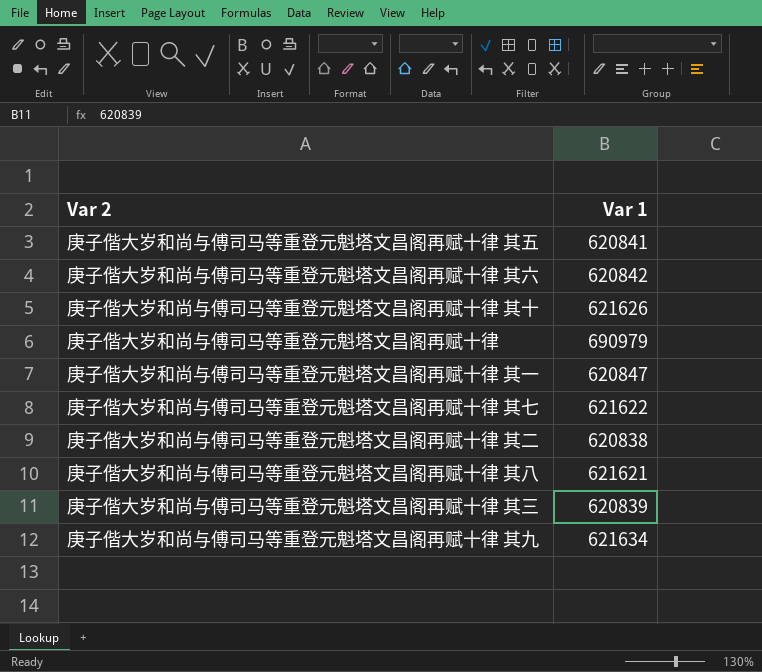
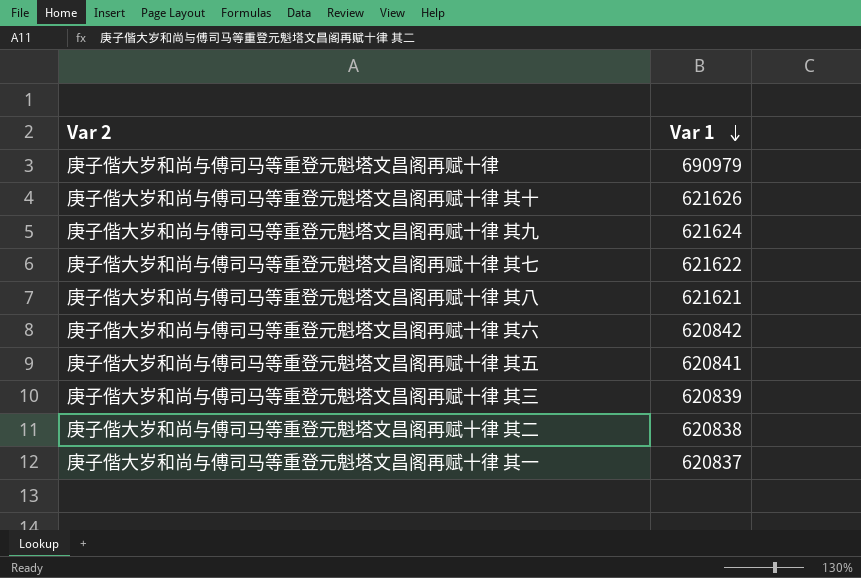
row order: none -> Var 1 descending
庚子偕大岁和尚与傅司马等重登元魁塔文昌阁再赋十律 其九 | Var 1: 621634 -> 621624
庚子偕大岁和尚与傅司马等重登元魁塔文昌阁再赋十律 其一 | Var 1: 620847 -> 620837

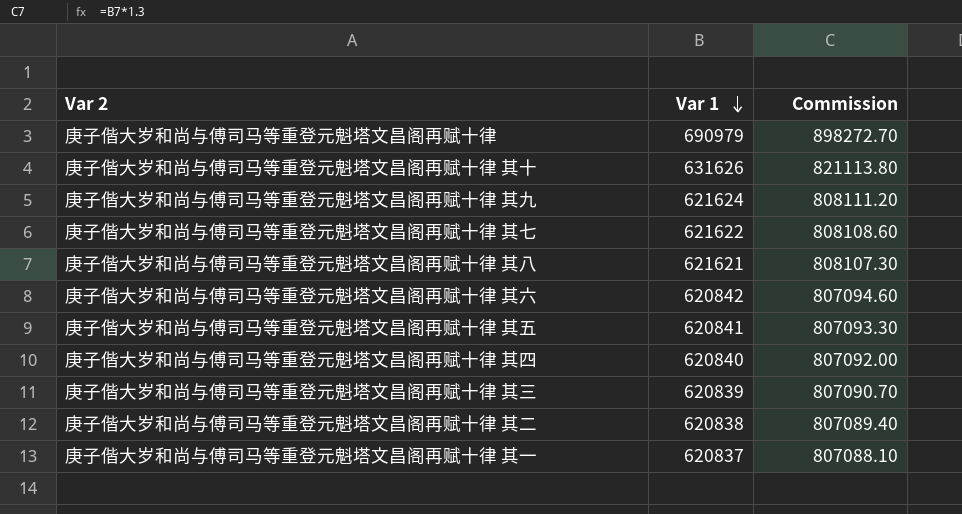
column Commission | formula: none -> [Var 1] * 1.3
庚子偕大岁和尚与傅司马等重登元魁塔文昌阁再赋十律 其十 | Var 1: 621626 -> 631626
row 庚子偕大岁和尚与傅司马等重登元魁塔文昌阁再赋十律 其四: none -> 620840 | 807092.00

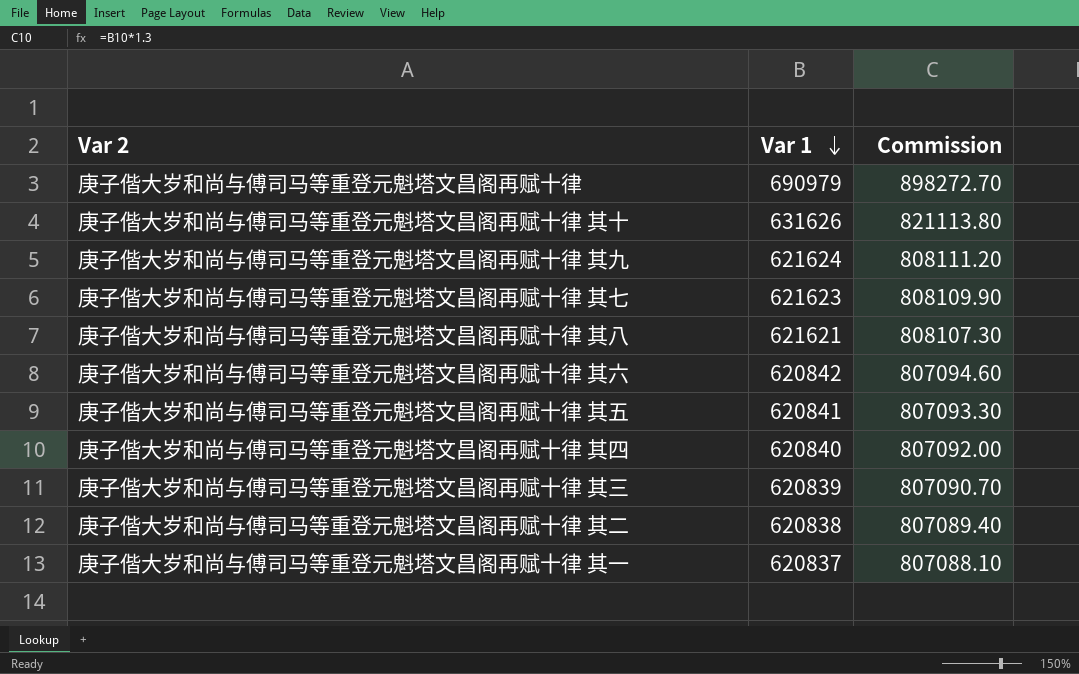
庚子偕大岁和尚与傅司马等重登元魁塔文昌阁再赋十律 其七 | Var 1: 621622 -> 621623
庚子偕大岁和尚与傅司马等重登元魁塔文昌阁再赋十律 其七 | Commission: 808108.60 -> 808109.90

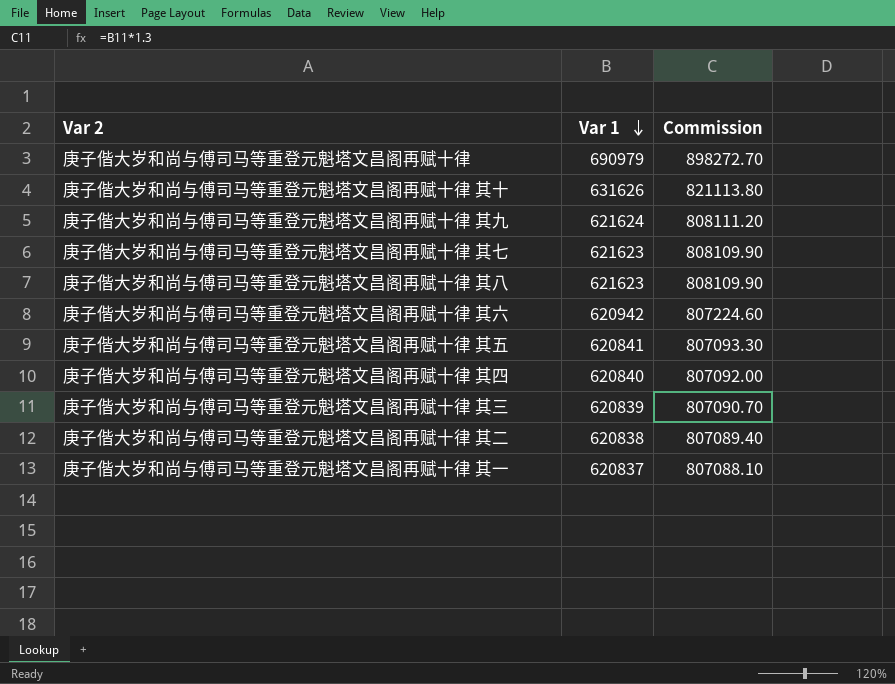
庚子偕大岁和尚与傅司马等重登元魁塔文昌阁再赋十律 其八 | Var 1: 621621 -> 621623
庚子偕大岁和尚与傅司马等重登元魁塔文昌阁再赋十律 其八 | Commission: 808107.30 -> 808109.90
庚子偕大岁和尚与傅司马等重登元魁塔文昌阁再赋十律 其六 | Var 1: 620842 -> 620942
庚子偕大岁和尚与傅司马等重登元魁塔文昌阁再赋十律 其六 | Commission: 807094.60 -> 807224.60

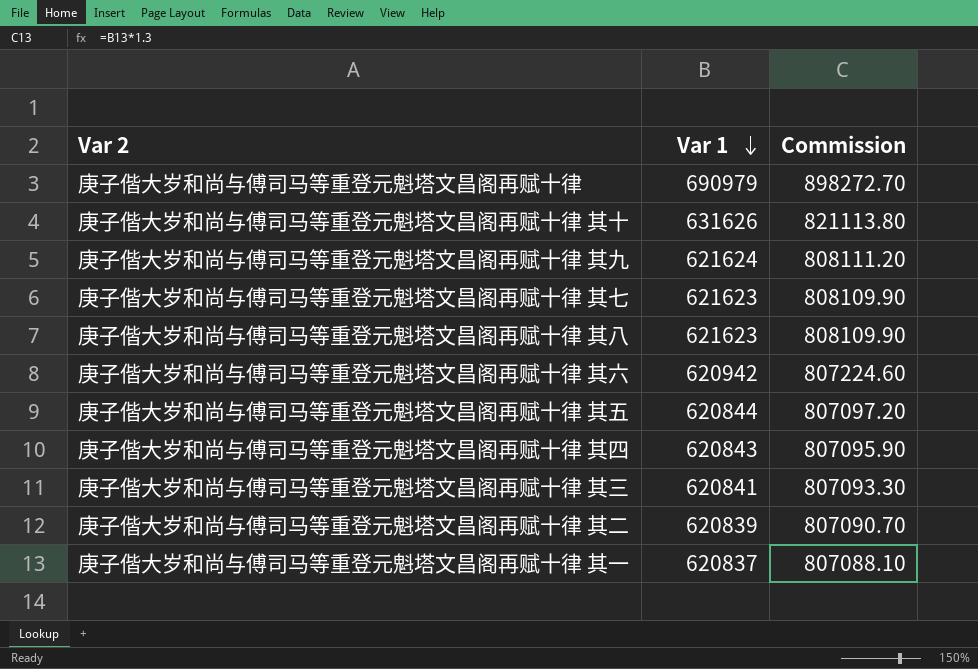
庚子偕大岁和尚与傅司马等重登元魁塔文昌阁再赋十律 其五 | Var 1: 620841 -> 620844
庚子偕大岁和尚与傅司马等重登元魁塔文昌阁再赋十律 其五 | Commission: 807093.30 -> 807097.20
庚子偕大岁和尚与傅司马等重登元魁塔文昌阁再赋十律 其四 | Var 1: 620840 -> 620843
庚子偕大岁和尚与傅司马等重登元魁塔文昌阁再赋十律 其四 | Commission: 807092.00 -> 807095.90
庚子偕大岁和尚与傅司马等重登元魁塔文昌阁再赋十律 其三 | Var 1: 620839 -> 620841
庚子偕大岁和尚与傅司马等重登元魁塔文昌阁再赋十律 其三 | Commission: 807090.70 -> 807093.30
庚子偕大岁和尚与傅司马等重登元魁塔文昌阁再赋十律 其二 | Var 1: 620838 -> 620839
庚子偕大岁和尚与傅司马等重登元魁塔文昌阁再赋十律 其二 | Commission: 807089.40 -> 807090.70

